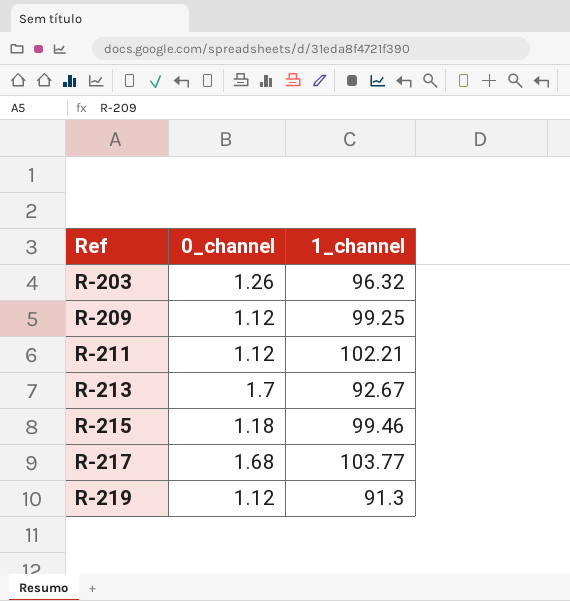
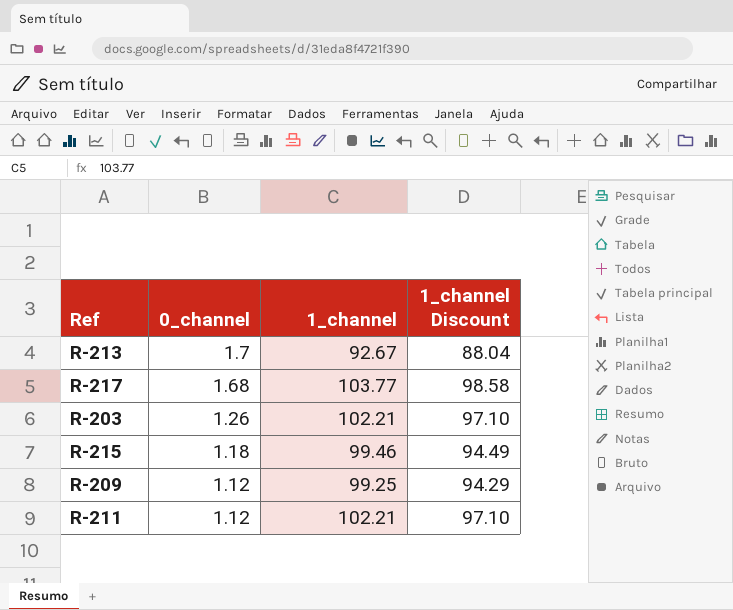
row order: Ref ascending -> 0_channel descending
column 1_channel Discount | formula: none -> [1_channel] * 0.95
row R-219: 1.12 | 91.3 -> none
R-203 | 1_channel: 96.32 -> 102.21

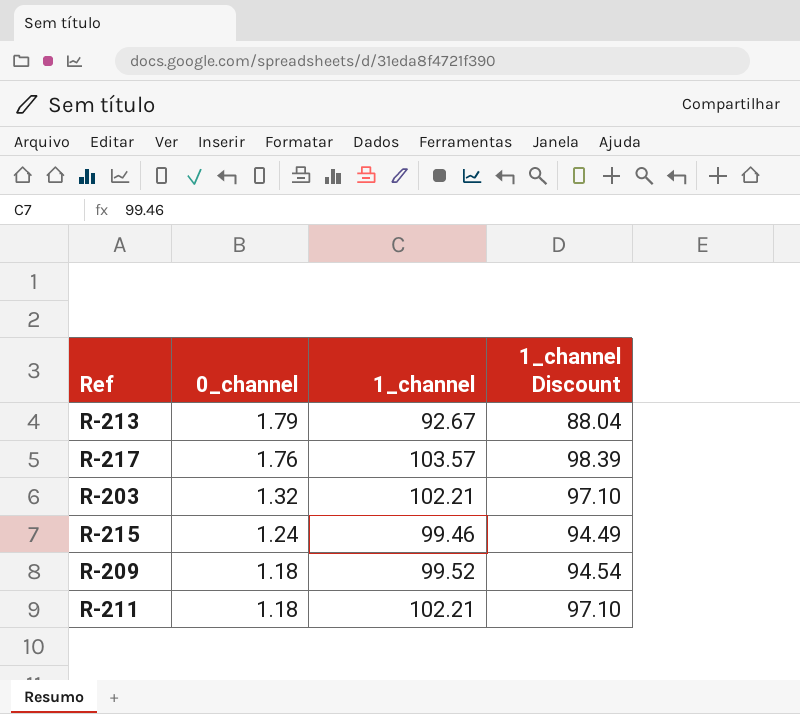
R-213 | 0_channel: 1.7 -> 1.79
R-217 | 0_channel: 1.68 -> 1.76
R-217 | 1_channel: 103.77 -> 103.57
R-217 | 1_channel Discount: 98.58 -> 98.39
R-203 | 0_channel: 1.26 -> 1.32
R-215 | 0_channel: 1.18 -> 1.24
R-209 | 0_channel: 1.12 -> 1.18
R-209 | 1_channel: 99.25 -> 99.52
R-209 | 1_channel Discount: 94.29 -> 94.54
R-211 | 0_channel: 1.12 -> 1.18

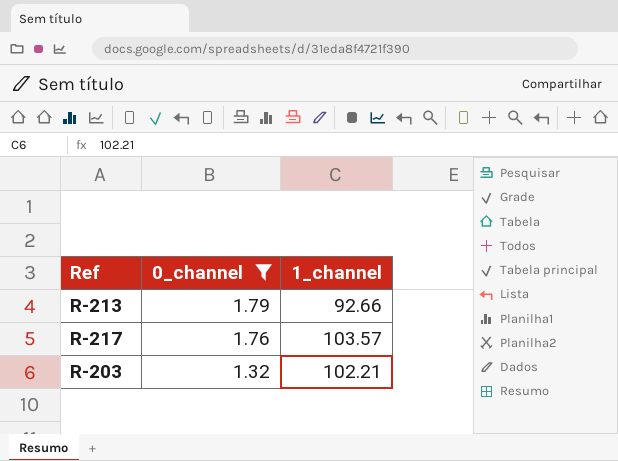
filter: none -> 0_channel >= 1.32
column 1_channel Discount | formula: [1_channel] * 0.95 -> none
R-213 | 1_channel: 92.67 -> 92.66

